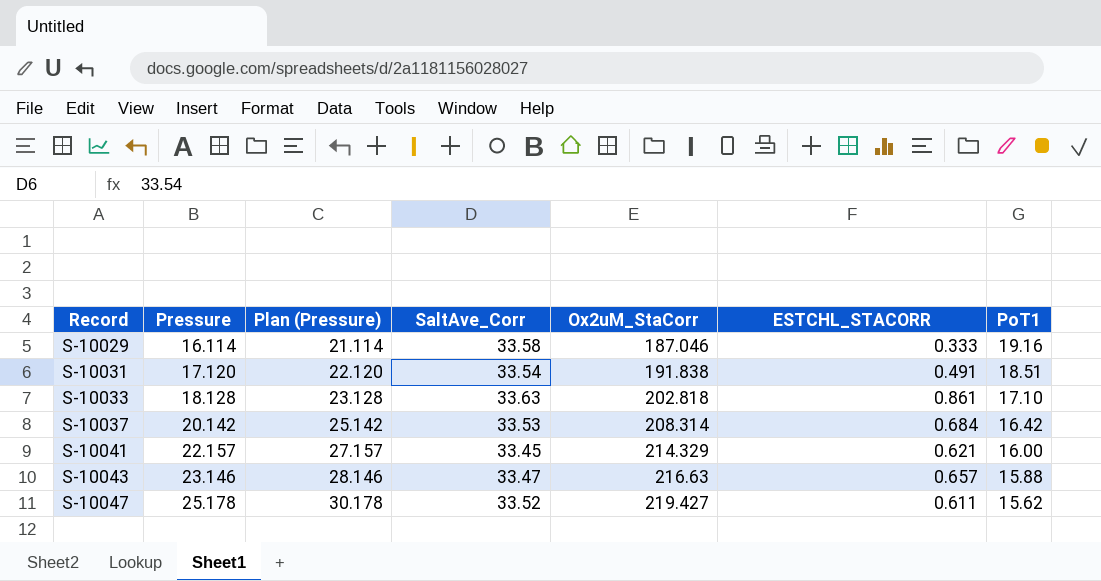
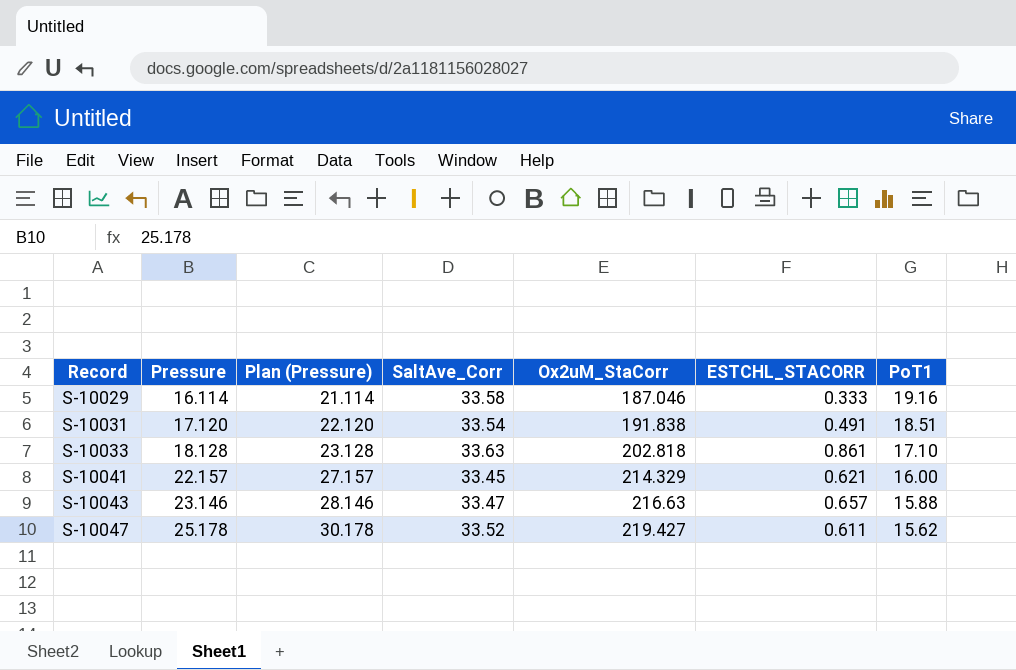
row S-10037: 20.142 | 25.142 | 33.53 | 208.314 | 0.684 | 16.42 -> none

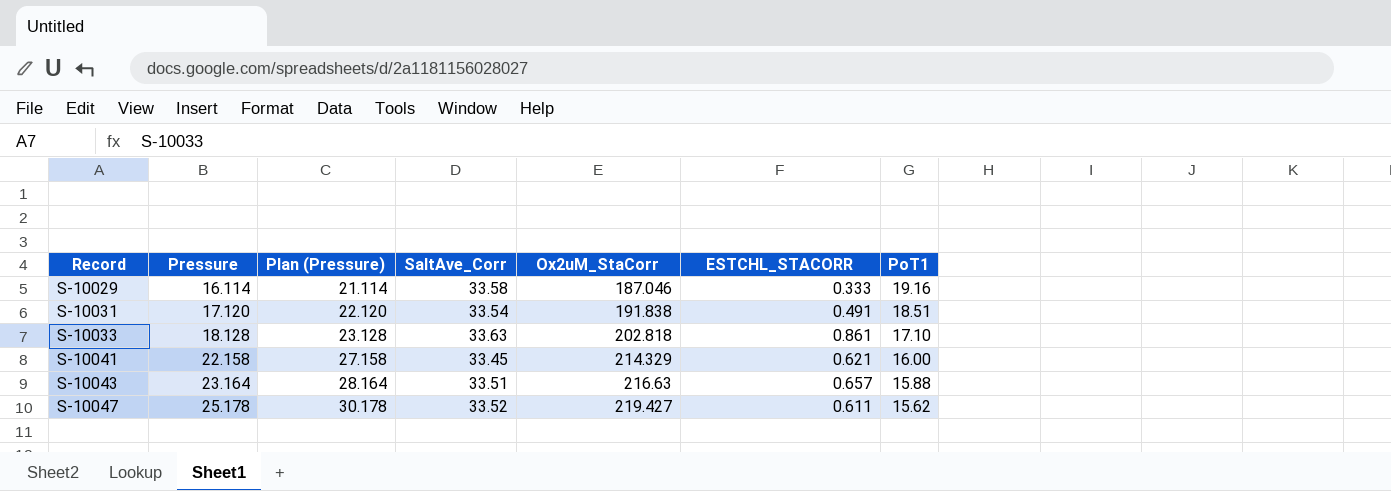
S-10041 | Pressure: 22.157 -> 22.158
S-10041 | Plan (Pressure): 27.157 -> 27.158
S-10043 | Pressure: 23.146 -> 23.164
S-10043 | Plan (Pressure): 28.146 -> 28.164
S-10043 | SaltAve_Corr: 33.47 -> 33.51

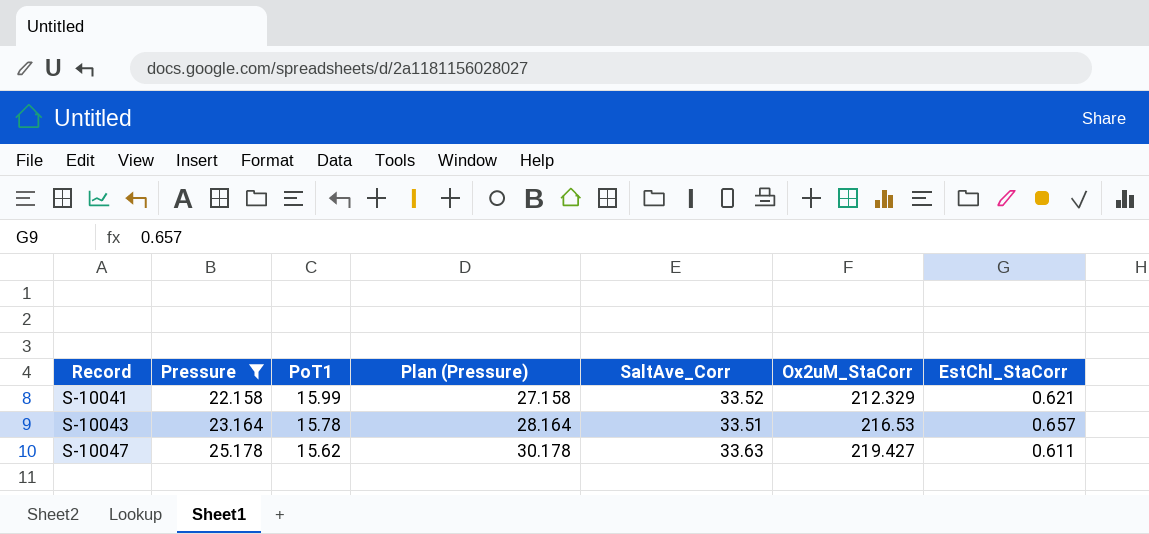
filter: none -> Pressure >= 22.158
column PoT1 | position: 7 -> 3
column name: ESTCHL_STACORR -> EstChl_StaCorr
S-10041 | PoT1: 16.00 -> 15.99
S-10041 | SaltAve_Corr: 33.45 -> 33.52
S-10041 | Ox2uM_StaCorr: 214.329 -> 212.329
S-10043 | PoT1: 15.88 -> 15.78
S-10043 | Ox2uM_StaCorr: 216.63 -> 216.53
S-10047 | SaltAve_Corr: 33.52 -> 33.63

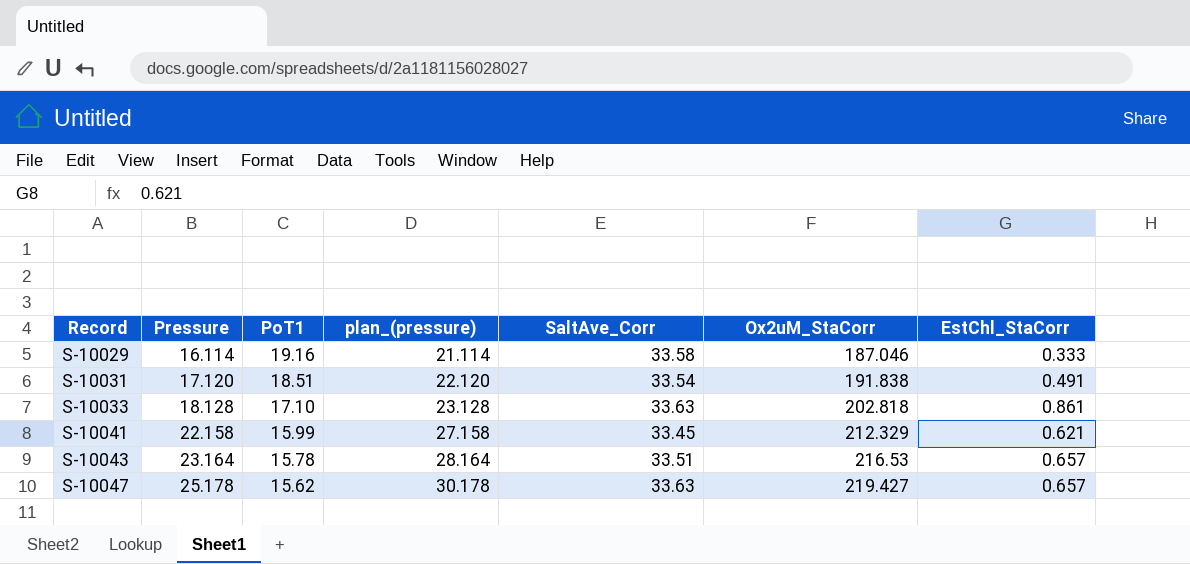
filter: Pressure >= 22.158 -> none
column name: Plan (Pressure) -> plan_(pressure)
S-10041 | SaltAve_Corr: 33.52 -> 33.45
S-10047 | EstChl_StaCorr: 0.611 -> 0.657

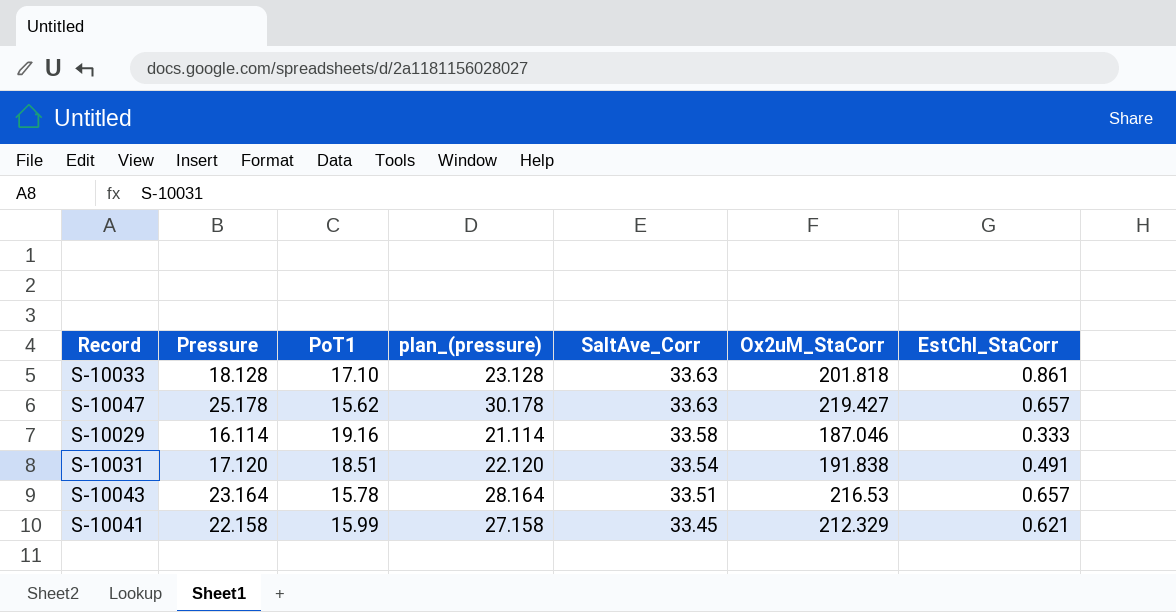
row order: Record ascending -> SaltAve_Corr descending
S-10033 | Ox2uM_StaCorr: 202.818 -> 201.818

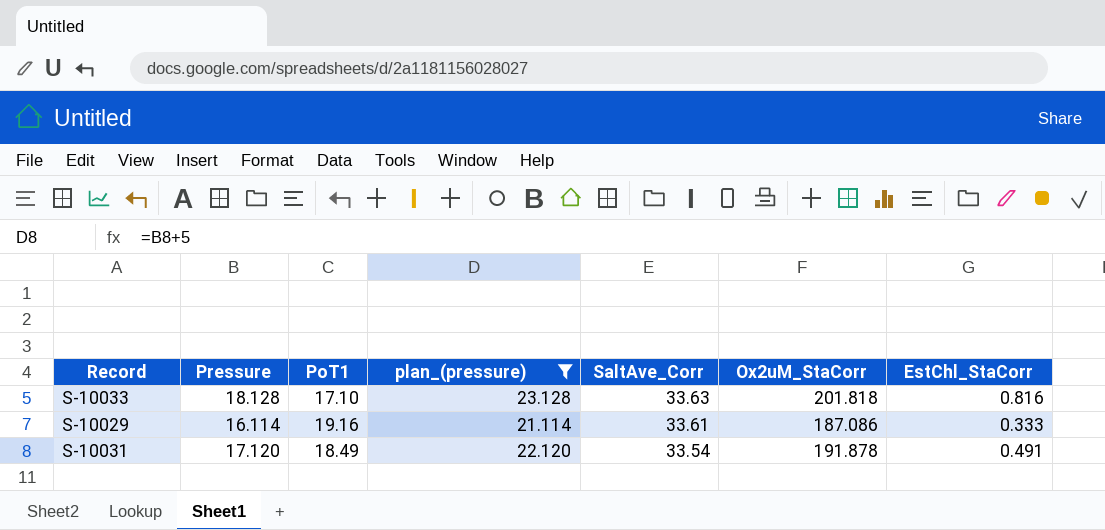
filter: none -> plan_(pressure) <= 23.128
S-10033 | EstChl_StaCorr: 0.861 -> 0.816
S-10029 | SaltAve_Corr: 33.58 -> 33.61
S-10029 | Ox2uM_StaCorr: 187.046 -> 187.086
S-10031 | PoT1: 18.51 -> 18.49
S-10031 | Ox2uM_StaCorr: 191.838 -> 191.878

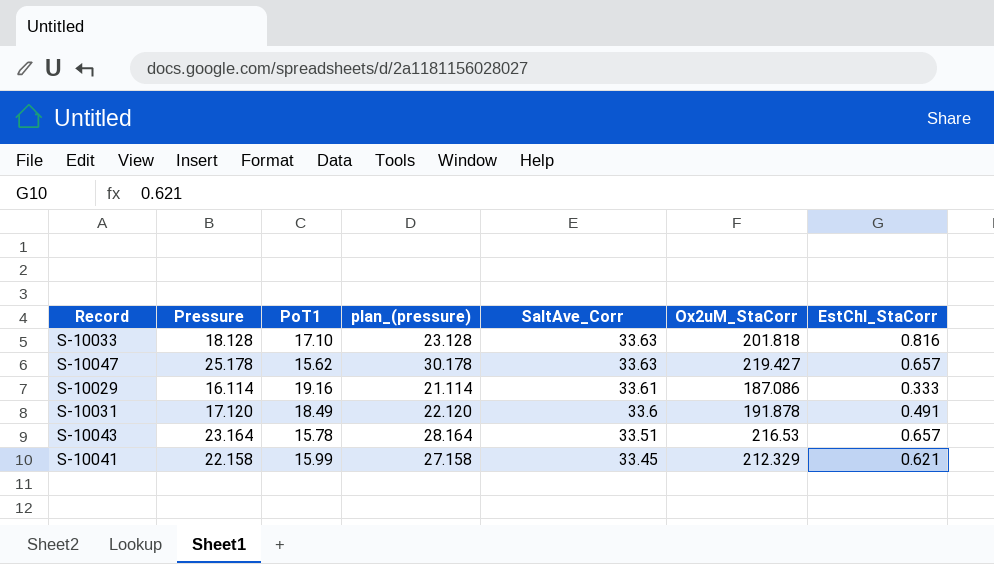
filter: plan_(pressure) <= 23.128 -> none
S-10031 | SaltAve_Corr: 33.54 -> 33.6

